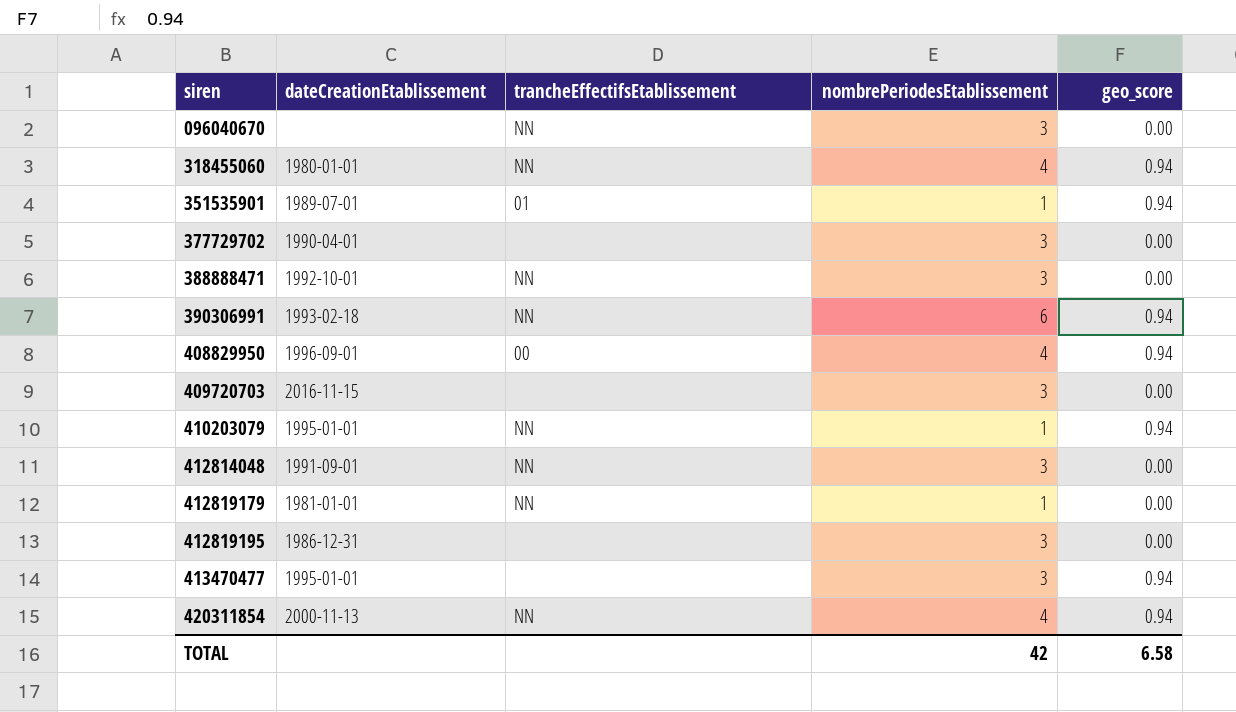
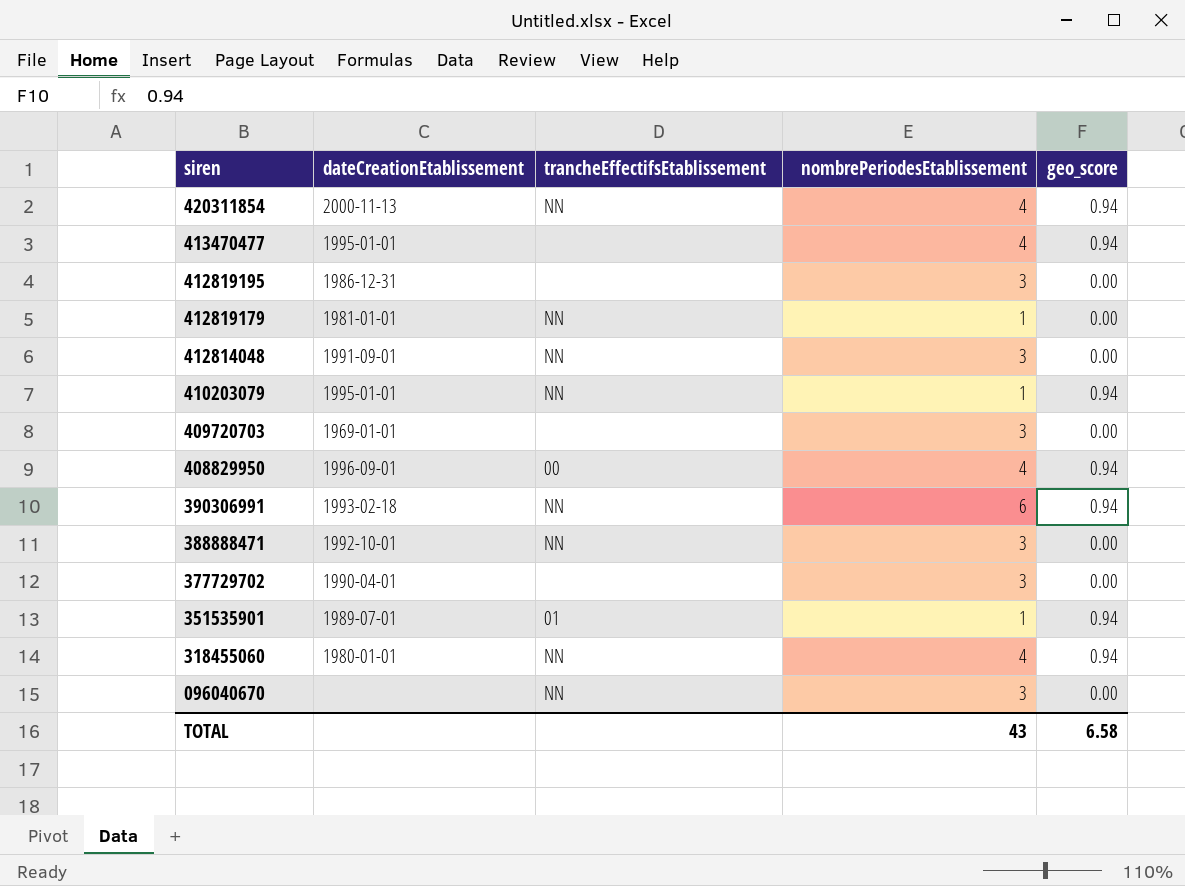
row order: siren ascending -> siren descending
413470477 | nombrePeriodesEtablissement: 3 -> 4
409720703 | dateCreationEtablissement: 2016-11-15 -> 1969-01-01
TOTAL | nombrePeriodesEtablissement: 42 -> 43

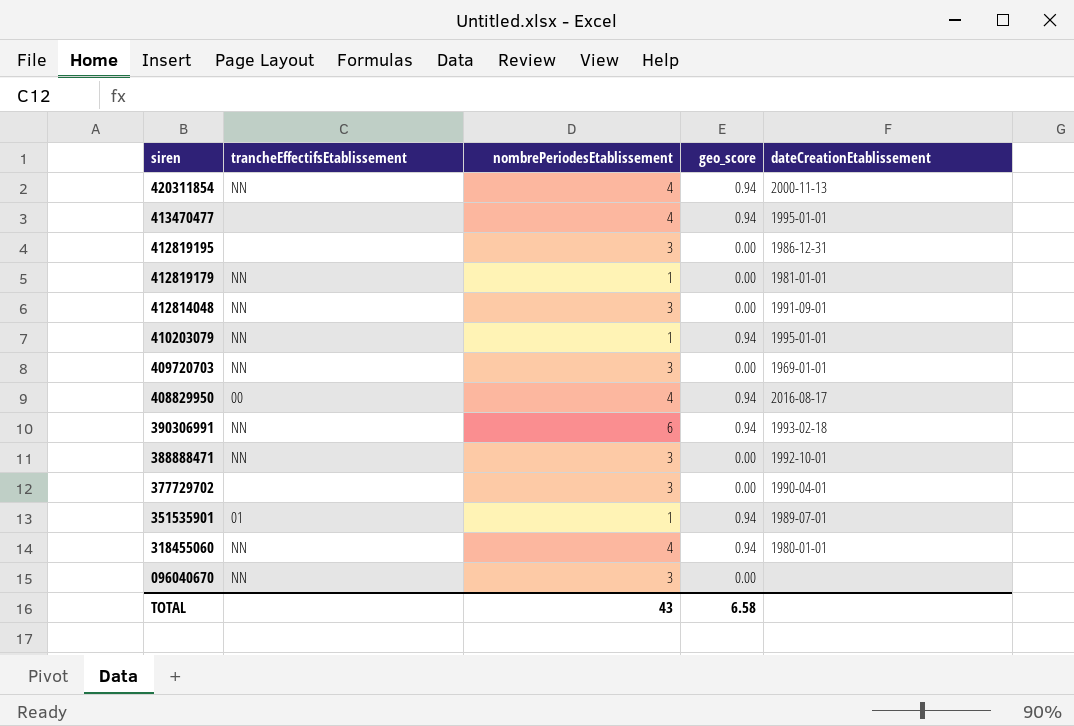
column dateCreationEtablissement | position: 2 -> 5
409720703 | trancheEffectifsEtablissement: none -> NN
408829950 | dateCreationEtablissement: 1996-09-01 -> 2016-08-17

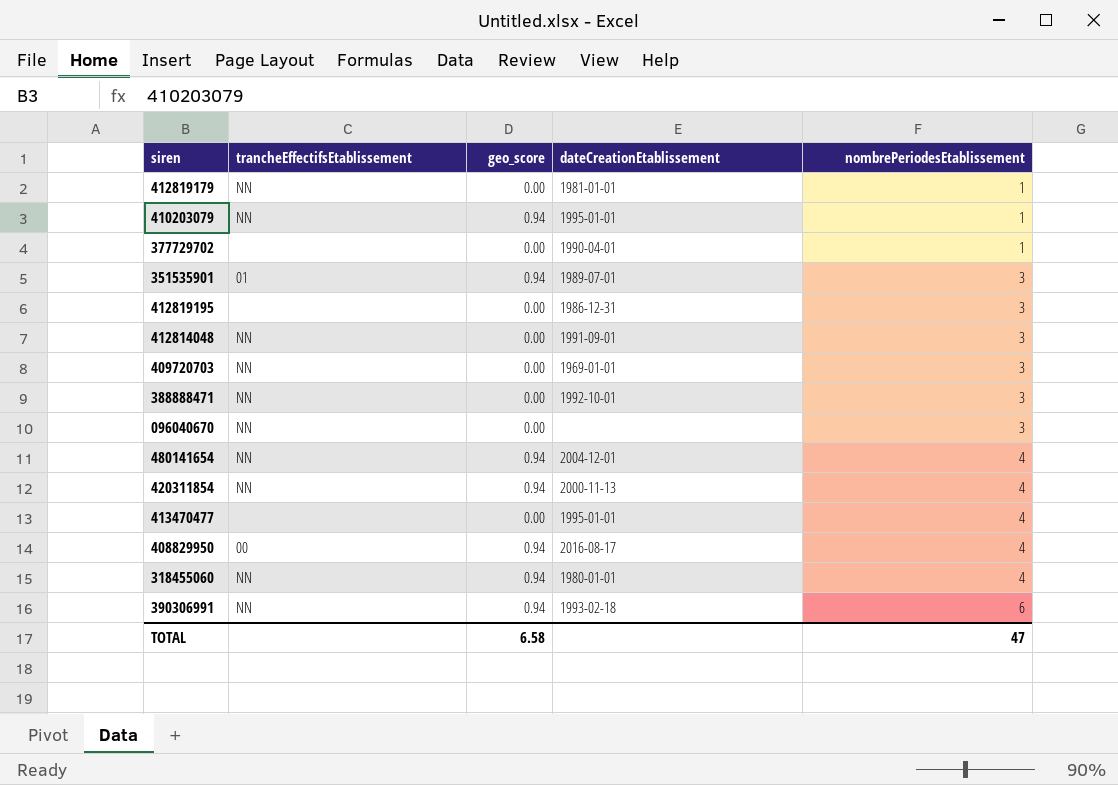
row order: siren descending -> nombrePeriodesEtablissement ascending
column nombrePeriodesEtablissement | position: 3 -> 5
377729702 | nombrePeriodesEtablissement: 3 -> 1
351535901 | nombrePeriodesEtablissement: 1 -> 3
row 480141654: none -> NN | 0.94 | 2004-12-01 | 4
413470477 | geo_score: 0.94 -> 0.00
TOTAL | nombrePeriodesEtablissement: 43 -> 47

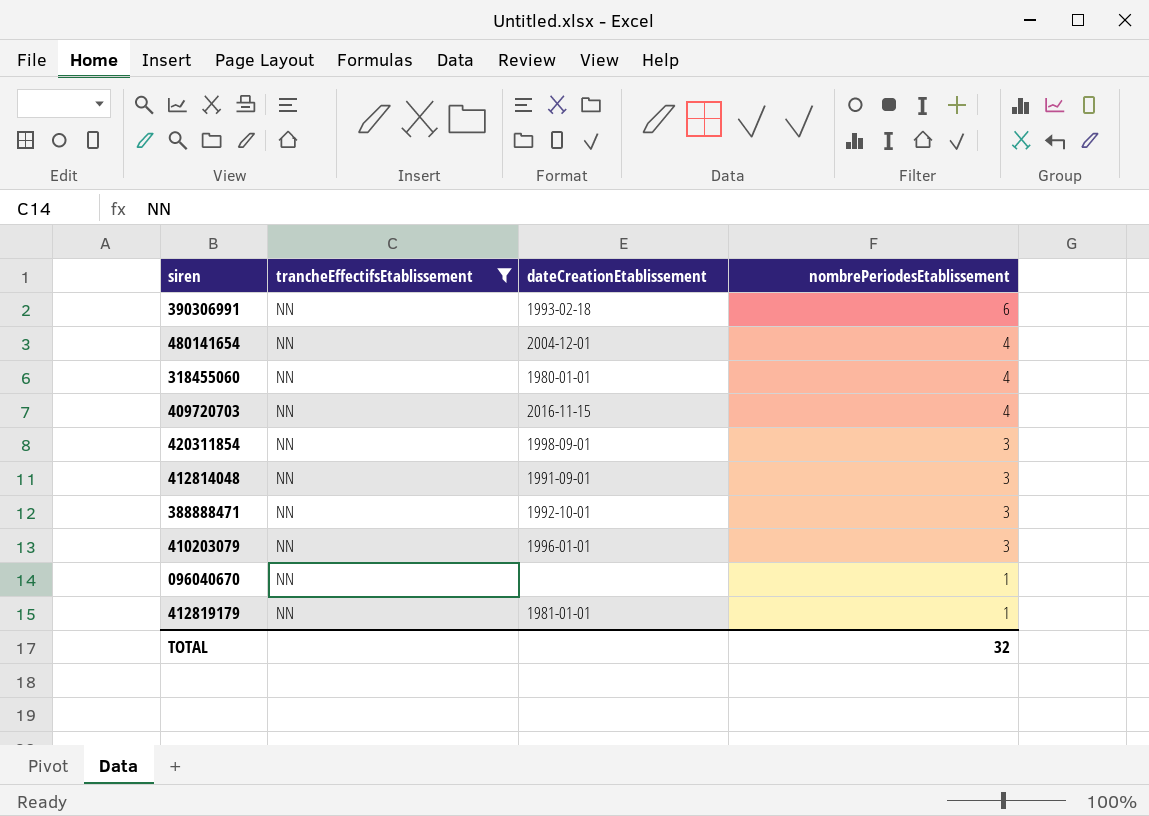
filter: none -> trancheEffectifsEtablissement = NN
row order: nombrePeriodesEtablissement ascending -> nombrePeriodesEtablissement descending
column geo_score | position: 3 -> none
409720703 | dateCreationEtablissement: 1969-01-01 -> 2016-11-15
409720703 | nombrePeriodesEtablissement: 3 -> 4
420311854 | dateCreationEtablissement: 2000-11-13 -> 1998-09-01
420311854 | nombrePeriodesEtablissement: 4 -> 3
410203079 | dateCreationEtablissement: 1995-01-01 -> 1996-01-01
410203079 | nombrePeriodesEtablissement: 1 -> 3
096040670 | nombrePeriodesEtablissement: 3 -> 1
TOTAL | nombrePeriodesEtablissement: 47 -> 32

